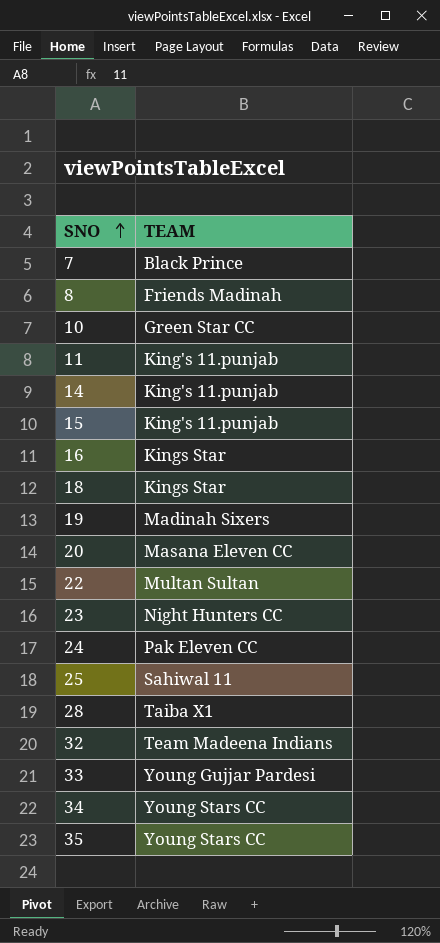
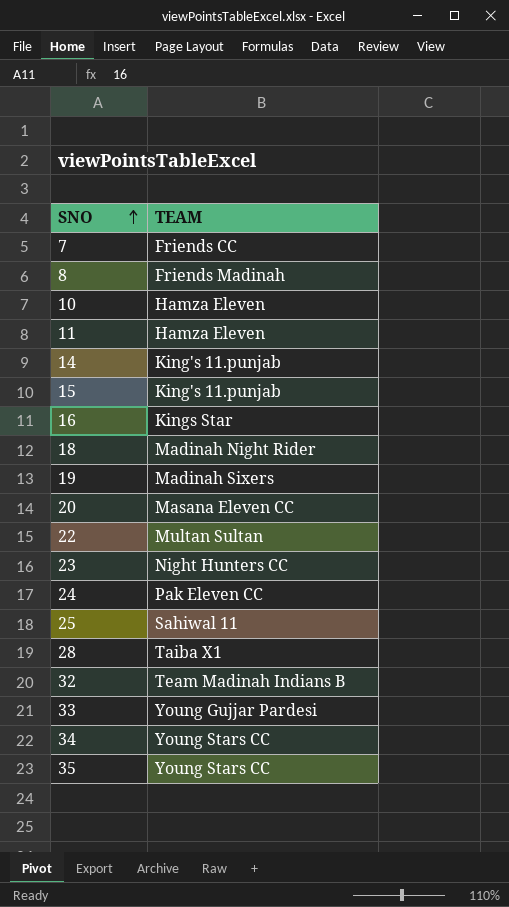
7 | TEAM: Black Prince -> Friends CC
10 | TEAM: Green Star CC -> Hamza Eleven
11 | TEAM: King's 11.punjab -> Hamza Eleven
18 | TEAM: Kings Star -> Madinah Night Rider
32 | TEAM: Team Madeena Indians -> Team Madinah Indians B

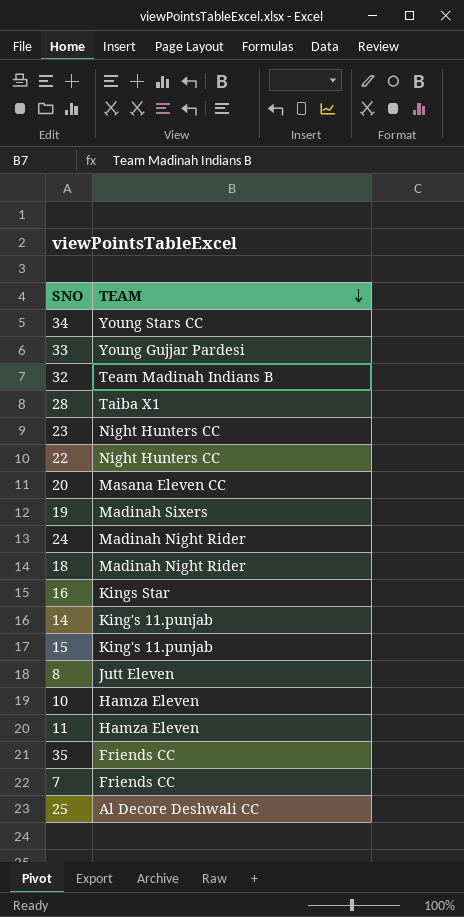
row order: SNO ascending -> TEAM descending
22 | TEAM: Multan Sultan -> Night Hunters CC
24 | TEAM: Pak Eleven CC -> Madinah Night Rider
8 | TEAM: Friends Madinah -> Jutt Eleven
35 | TEAM: Young Stars CC -> Friends CC
25 | TEAM: Sahiwal 11 -> Al Decore Deshwali CC

